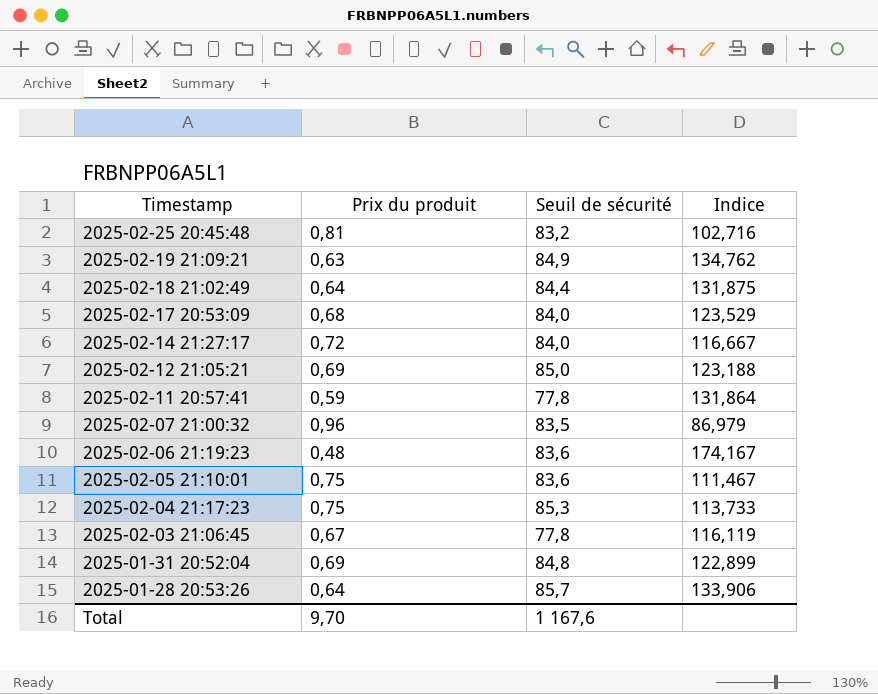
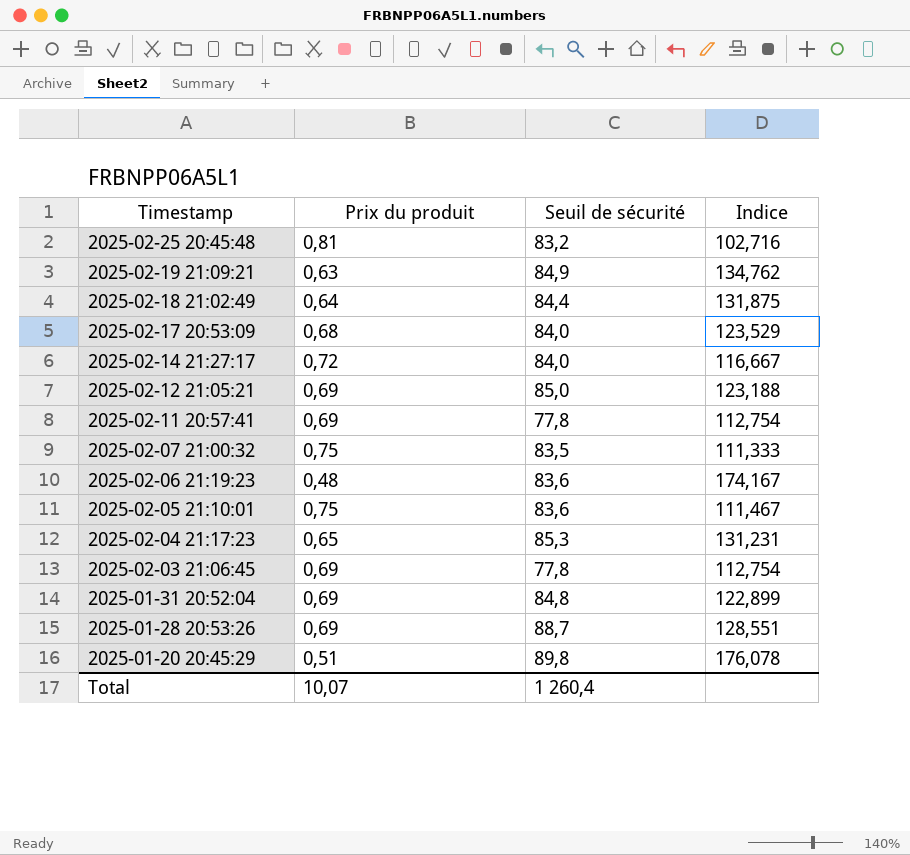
2025-02-11 20:57:41 | Prix du produit: 0,59 -> 0,69
2025-02-11 20:57:41 | Indice: 131,864 -> 112,754
2025-02-07 21:00:32 | Prix du produit: 0,96 -> 0,75
2025-02-07 21:00:32 | Indice: 86,979 -> 111,333
2025-02-04 21:17:23 | Prix du produit: 0,75 -> 0,65
2025-02-04 21:17:23 | Indice: 113,733 -> 131,231
2025-02-03 21:06:45 | Prix du produit: 0,67 -> 0,69
2025-02-03 21:06:45 | Indice: 116,119 -> 112,754
2025-01-28 20:53:26 | Prix du produit: 0,64 -> 0,69
2025-01-28 20:53:26 | Seuil de sécurité: 85,7 -> 88,7
2025-01-28 20:53:26 | Indice: 133,906 -> 128,551
row 2025-01-20 20:45:29: none -> 0,51 | 89,8 | 176,078
Total | Prix du produit: 9,70 -> 10,07
Total | Seuil de sécurité: 1 167,6 -> 1 260,4

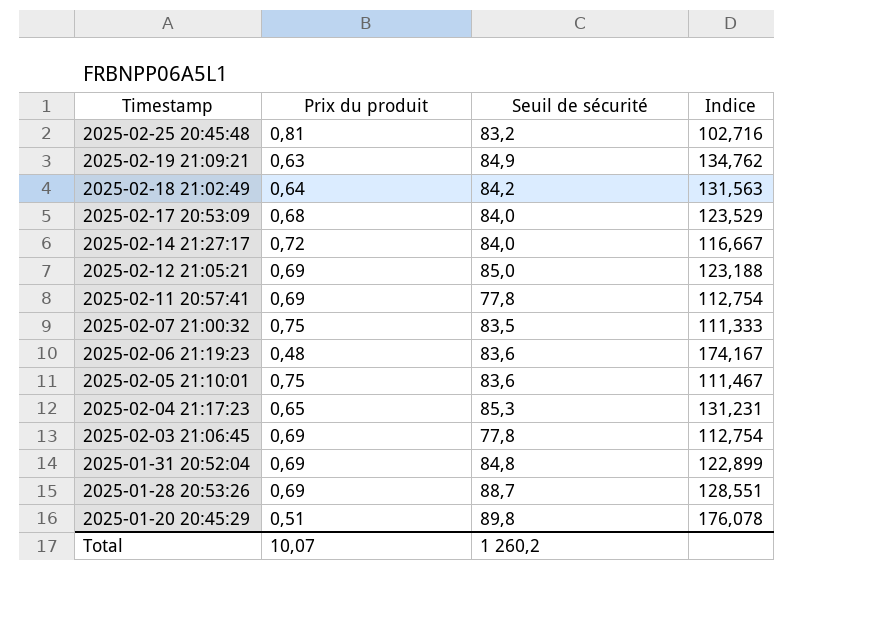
2025-02-18 21:02:49 | Seuil de sécurité: 84,4 -> 84,2
2025-02-18 21:02:49 | Indice: 131,875 -> 131,563
Total | Seuil de sécurité: 1 260,4 -> 1 260,2

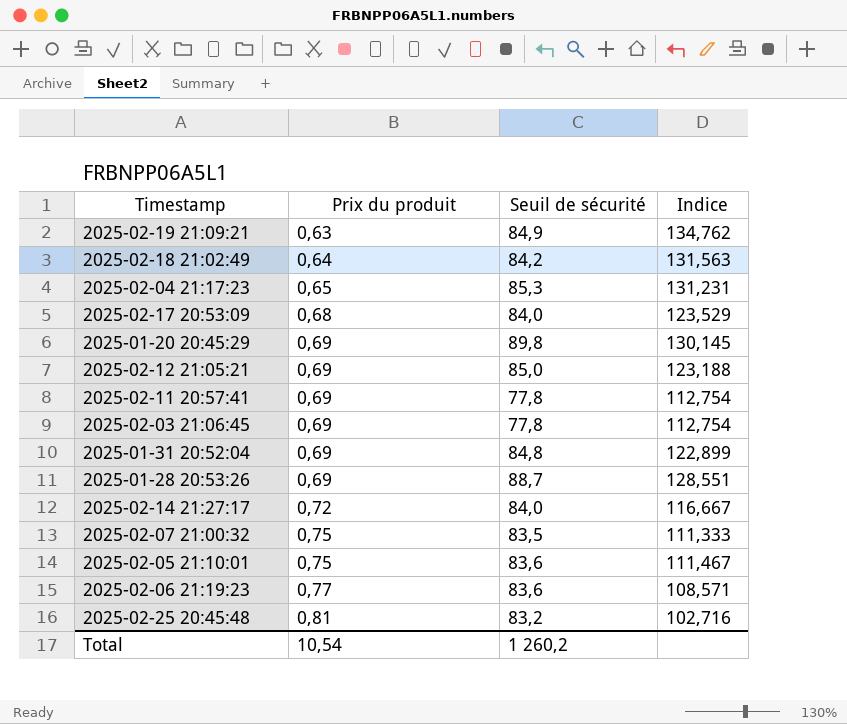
row order: Timestamp descending -> Prix du produit ascending
2025-01-20 20:45:29 | Prix du produit: 0,51 -> 0,69
2025-01-20 20:45:29 | Indice: 176,078 -> 130,145
2025-02-06 21:19:23 | Prix du produit: 0,48 -> 0,77
2025-02-06 21:19:23 | Indice: 174,167 -> 108,571
Total | Prix du produit: 10,07 -> 10,54

